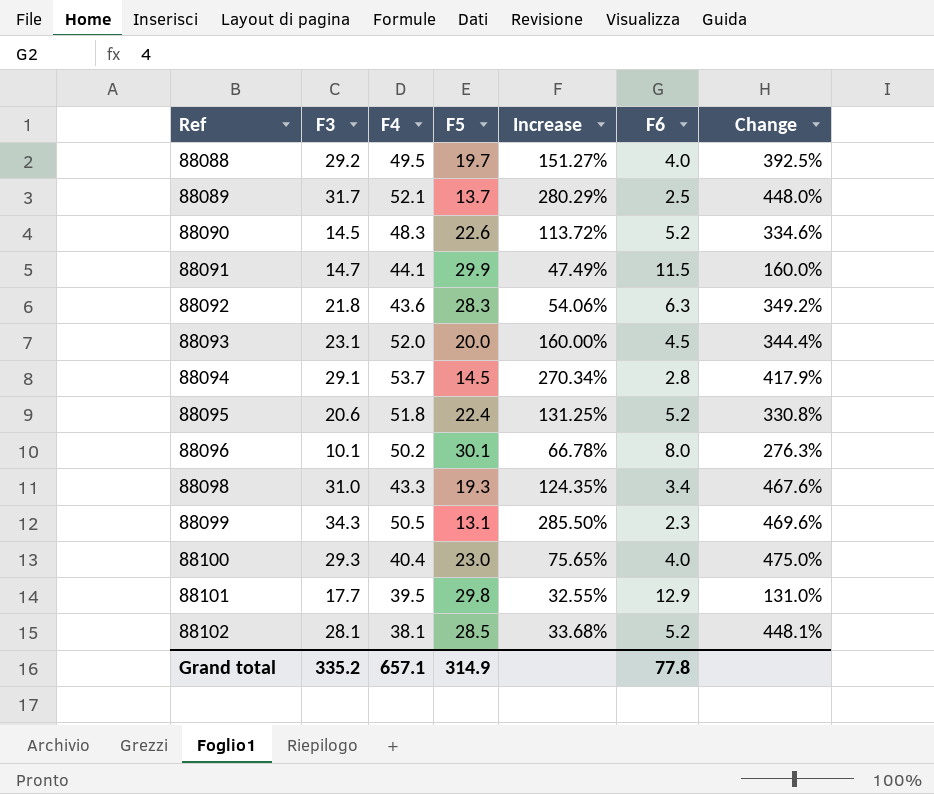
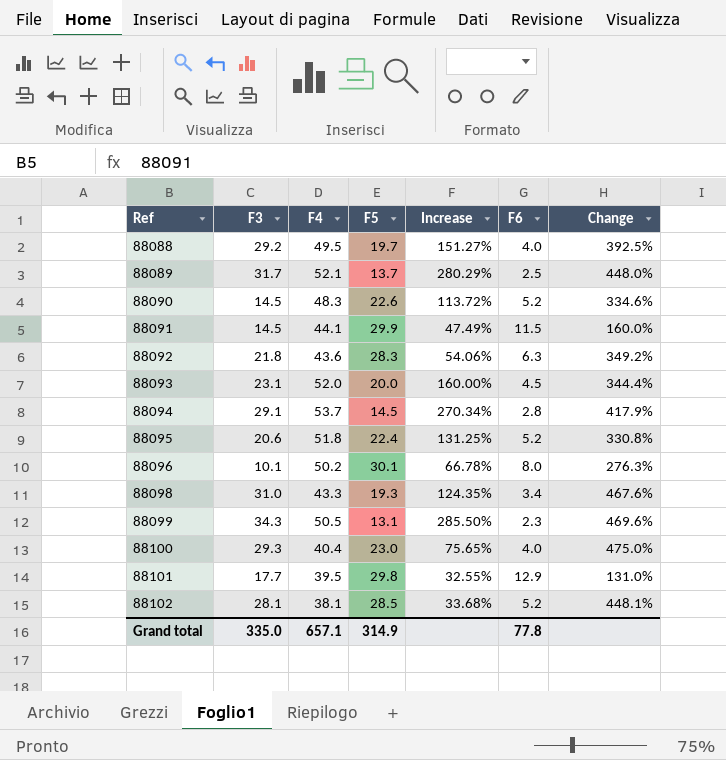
88091 | F3: 14.7 -> 14.5
Grand total | F3: 335.2 -> 335.0

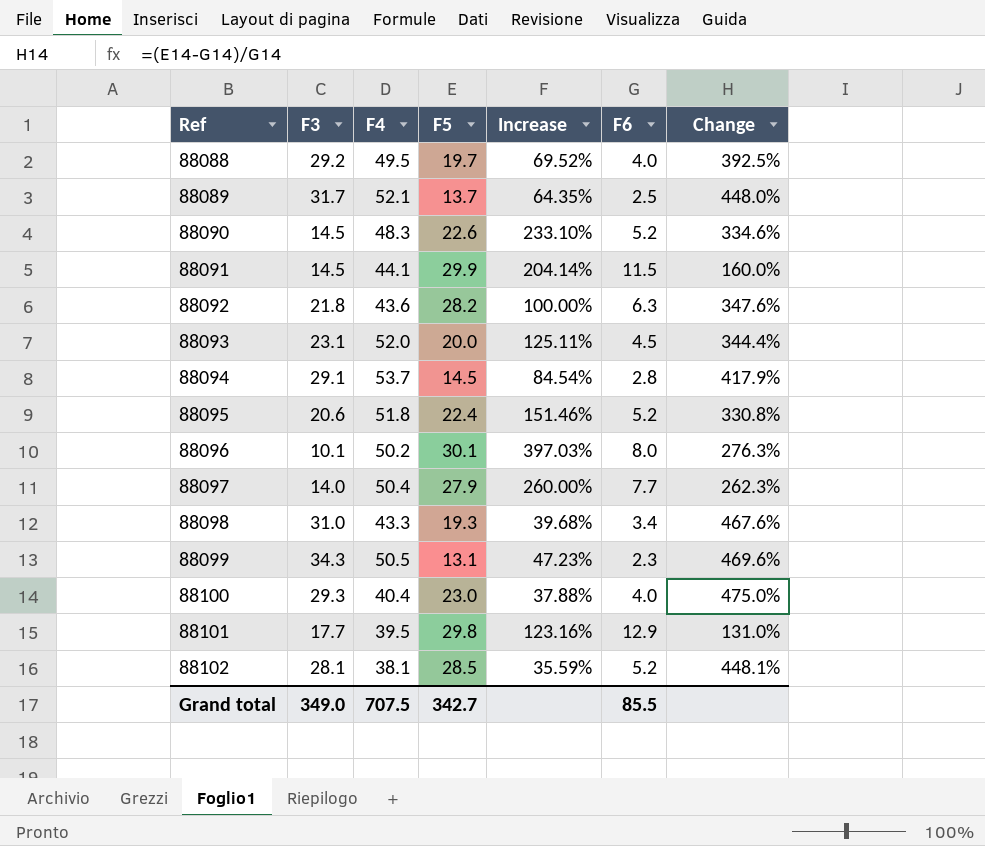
column Increase | formula: ([F4] - [F5]) / [F5] -> ([F4] - [F3]) / [F3]
88092 | F5: 28.3 -> 28.2
88092 | Change: 349.2% -> 347.6%
row 88097: none -> 14.0 | 50.4 | 27.9 | 260.00% | 7.7 | 262.3%
Grand total | F3: 335.0 -> 349.0
Grand total | F4: 657.1 -> 707.5
Grand total | F5: 314.9 -> 342.7
Grand total | F6: 77.8 -> 85.5

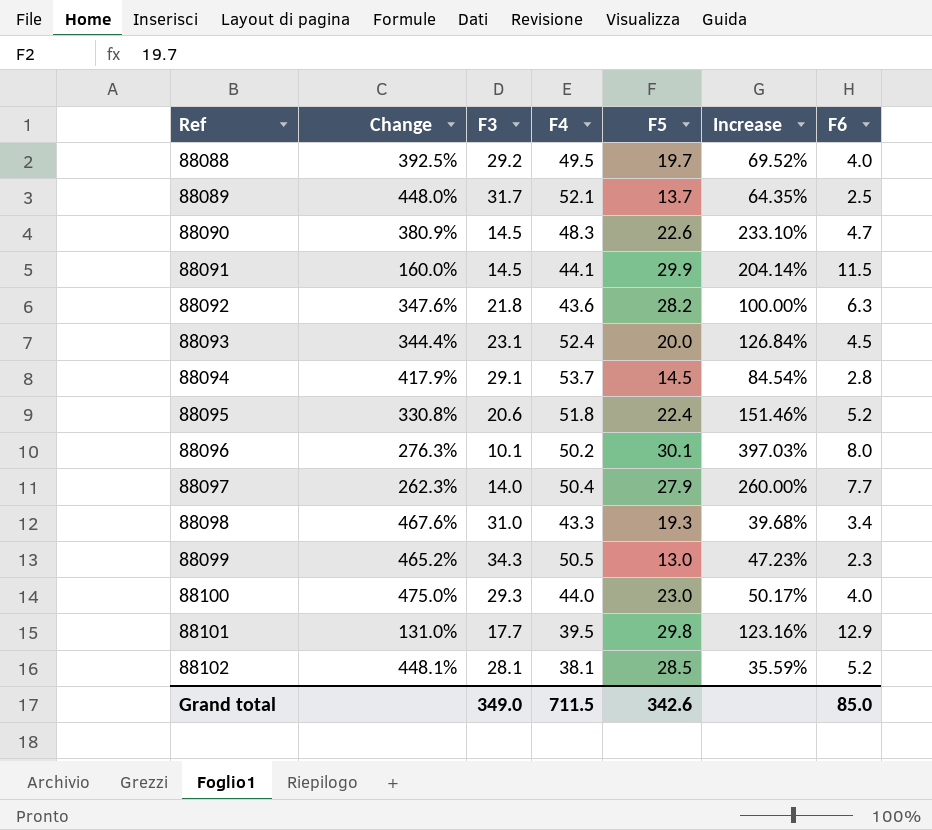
column Change | position: 7 -> 2
88090 | Change: 334.6% -> 380.9%
88090 | F6: 5.2 -> 4.7
88093 | F4: 52.0 -> 52.4
88093 | Increase: 125.11% -> 126.84%
88099 | Change: 469.6% -> 465.2%
88099 | F5: 13.1 -> 13.0
88100 | F4: 40.4 -> 44.0
88100 | Increase: 37.88% -> 50.17%
Grand total | F4: 707.5 -> 711.5
Grand total | F5: 342.7 -> 342.6
Grand total | F6: 85.5 -> 85.0

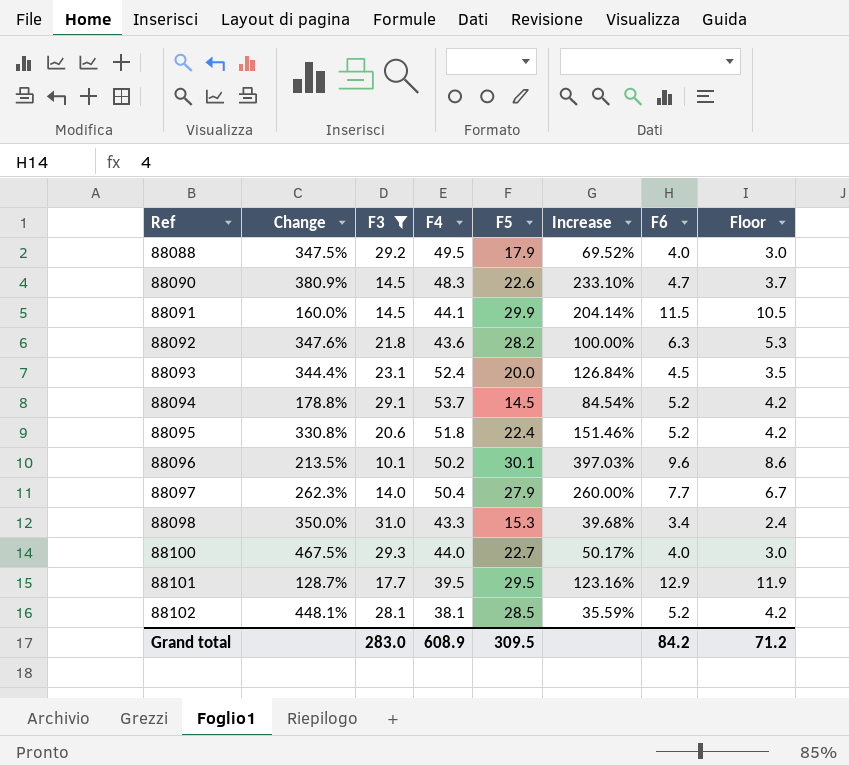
filter: none -> F3 <= 31.0
column Floor | formula: none -> [F6] - 1
88088 | Change: 392.5% -> 347.5%
88088 | F5: 19.7 -> 17.9
88094 | Change: 417.9% -> 178.8%
88094 | F6: 2.8 -> 5.2
88096 | Change: 276.3% -> 213.5%
88096 | F6: 8.0 -> 9.6
88098 | Change: 467.6% -> 350.0%
88098 | F5: 19.3 -> 15.3
88100 | Change: 475.0% -> 467.5%
88100 | F5: 23.0 -> 22.7
88101 | Change: 131.0% -> 128.7%
88101 | F5: 29.8 -> 29.5
Grand total | F3: 349.0 -> 283.0
Grand total | F4: 711.5 -> 608.9
Grand total | F5: 342.6 -> 309.5
Grand total | F6: 85.0 -> 84.2

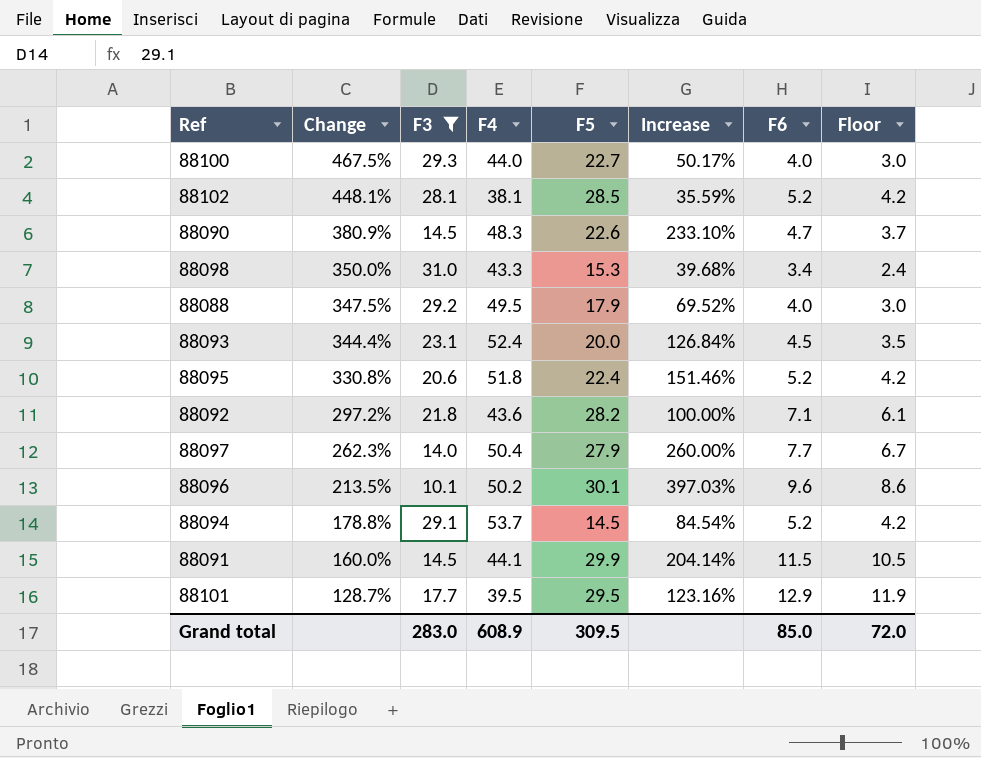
row order: Ref ascending -> Change descending
88092 | Change: 347.6% -> 297.2%
88092 | F6: 6.3 -> 7.1
88092 | Floor: 5.3 -> 6.1
Grand total | F6: 84.2 -> 85.0
Grand total | Floor: 71.2 -> 72.0

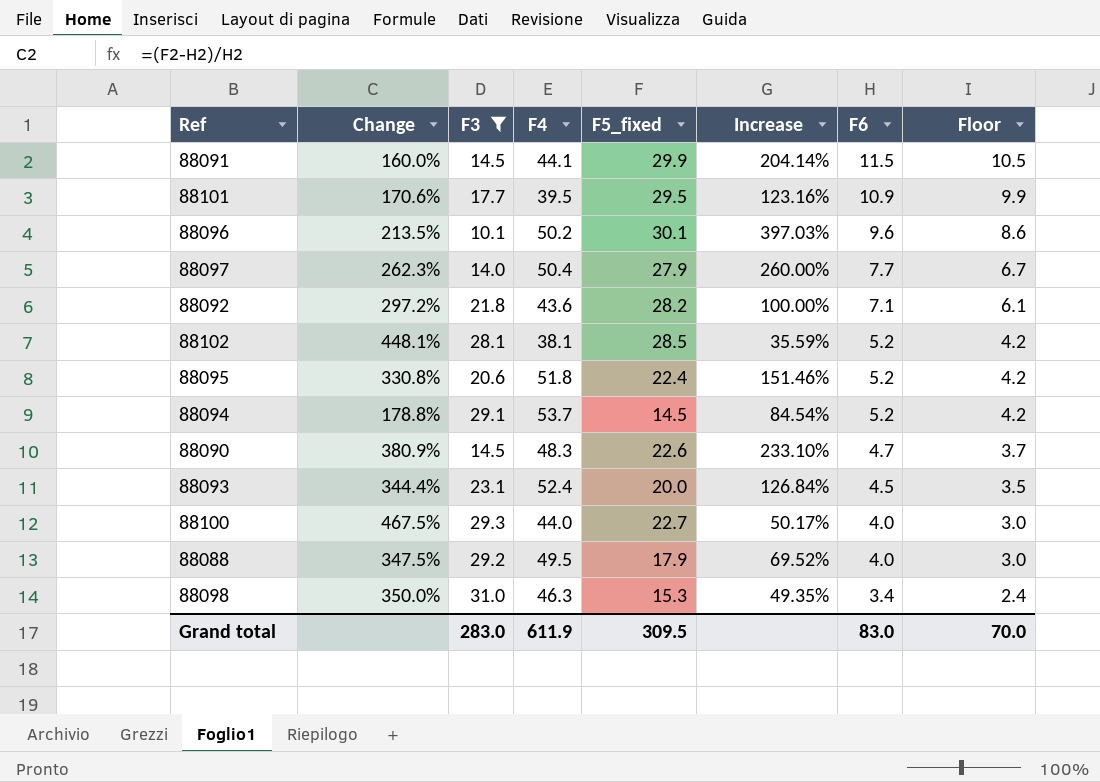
row order: Change descending -> F6 descending
column name: F5 -> F5_fixed
88101 | Change: 128.7% -> 170.6%
88101 | F6: 12.9 -> 10.9
88101 | Floor: 11.9 -> 9.9
88098 | F4: 43.3 -> 46.3
88098 | Increase: 39.68% -> 49.35%
Grand total | F4: 608.9 -> 611.9
Grand total | F6: 85.0 -> 83.0
Grand total | Floor: 72.0 -> 70.0

